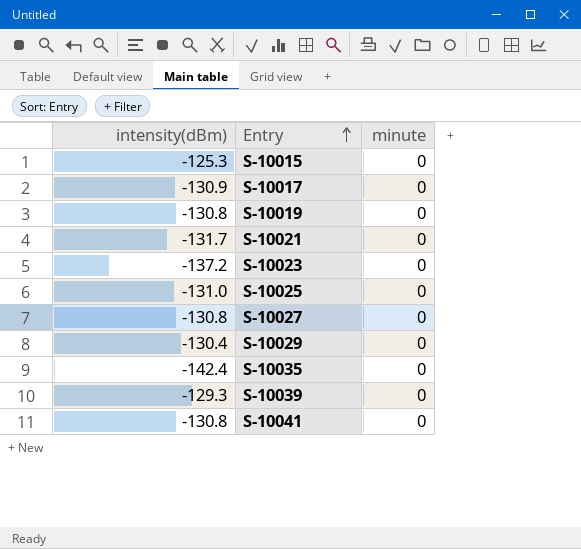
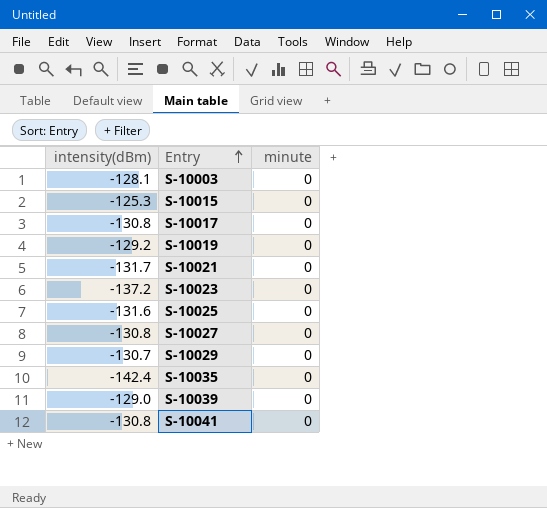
row S-10003: none -> -128.1 | 0
S-10017 | intensity(dBm): -130.9 -> -130.8
S-10019 | intensity(dBm): -130.8 -> -129.2
S-10025 | intensity(dBm): -131.0 -> -131.6
S-10029 | intensity(dBm): -130.4 -> -130.7
S-10039 | intensity(dBm): -129.3 -> -129.0

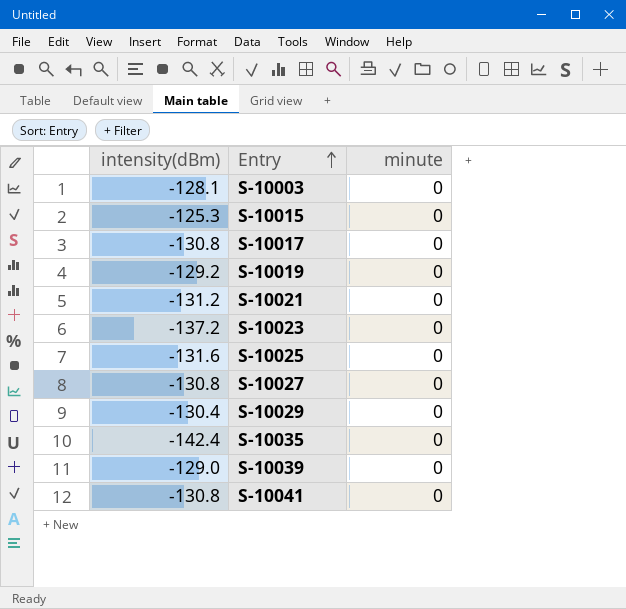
S-10021 | intensity(dBm): -131.7 -> -131.2
S-10029 | intensity(dBm): -130.7 -> -130.4

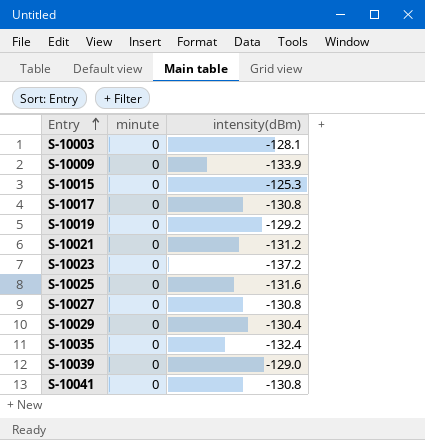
column intensity(dBm) | position: 1 -> 3
row S-10009: none -> 0 | -133.9
S-10035 | intensity(dBm): -142.4 -> -132.4

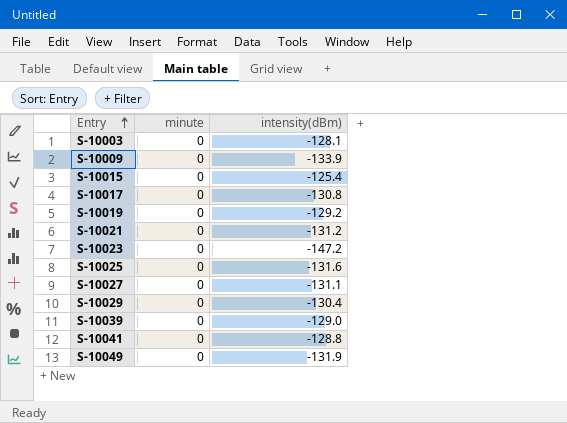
row S-10035: 0 | -132.4 -> none
S-10015 | intensity(dBm): -125.3 -> -125.4
S-10023 | intensity(dBm): -137.2 -> -147.2
S-10027 | intensity(dBm): -130.8 -> -131.1
S-10041 | intensity(dBm): -130.8 -> -128.8
row S-10049: none -> 0 | -131.9

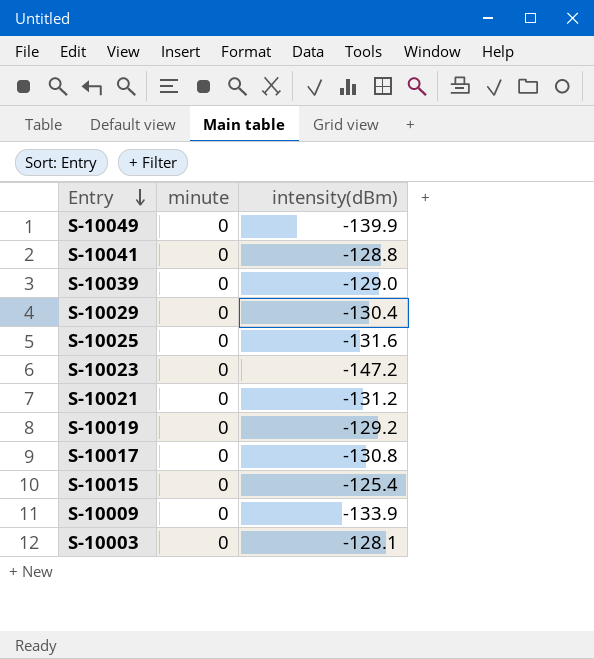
row order: Entry ascending -> Entry descending
row S-10027: 0 | -131.1 -> none
S-10049 | intensity(dBm): -131.9 -> -139.9

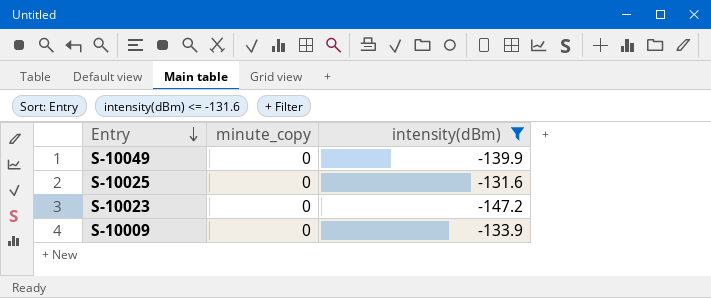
filter: none -> intensity(dBm) <= -131.6
column name: minute -> minute_copy

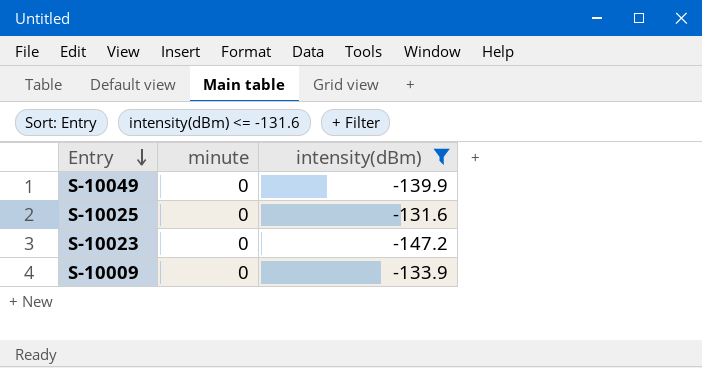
column name: minute_copy -> minute

